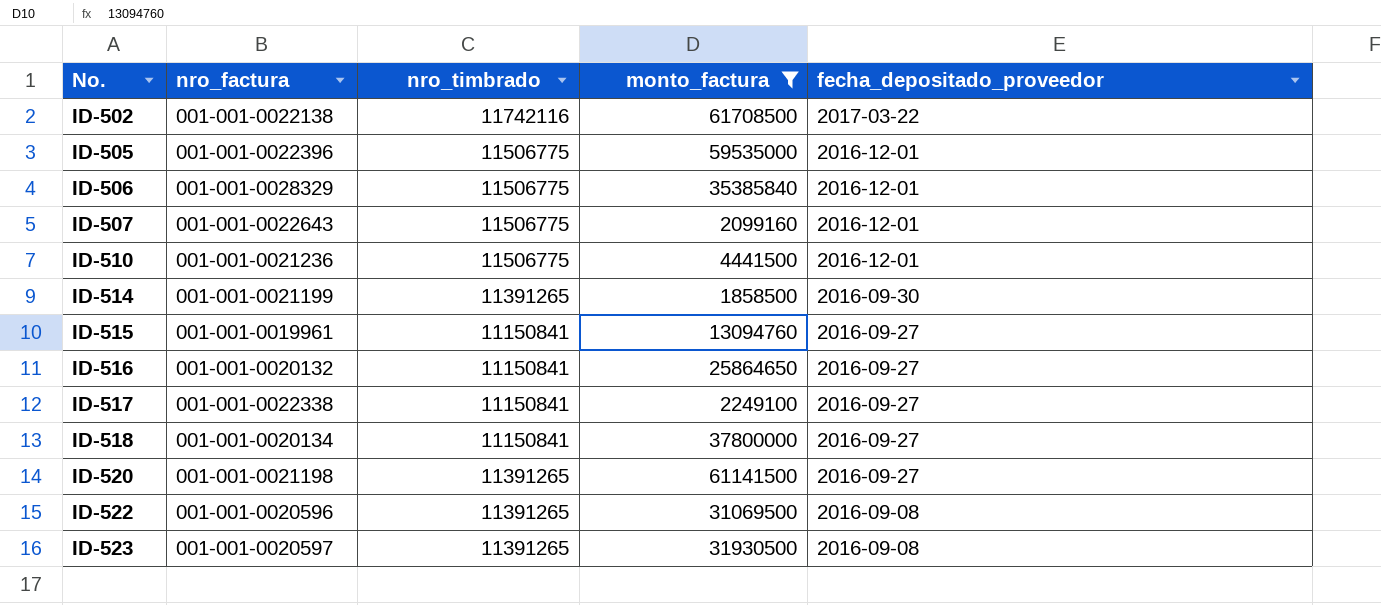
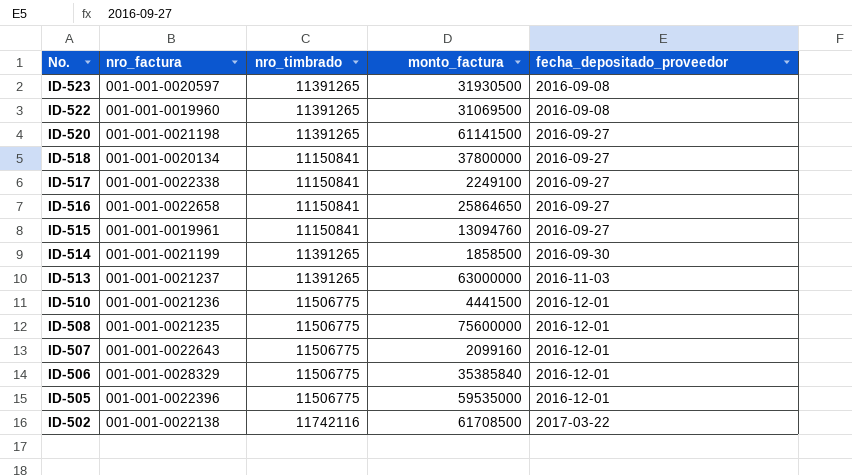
filter: monto_factura <= 61708500 -> none
row order: No. ascending -> No. descending
ID-522 | nro_factura: 001-001-0020596 -> 001-001-0019960
ID-516 | nro_factura: 001-001-0020132 -> 001-001-0022658

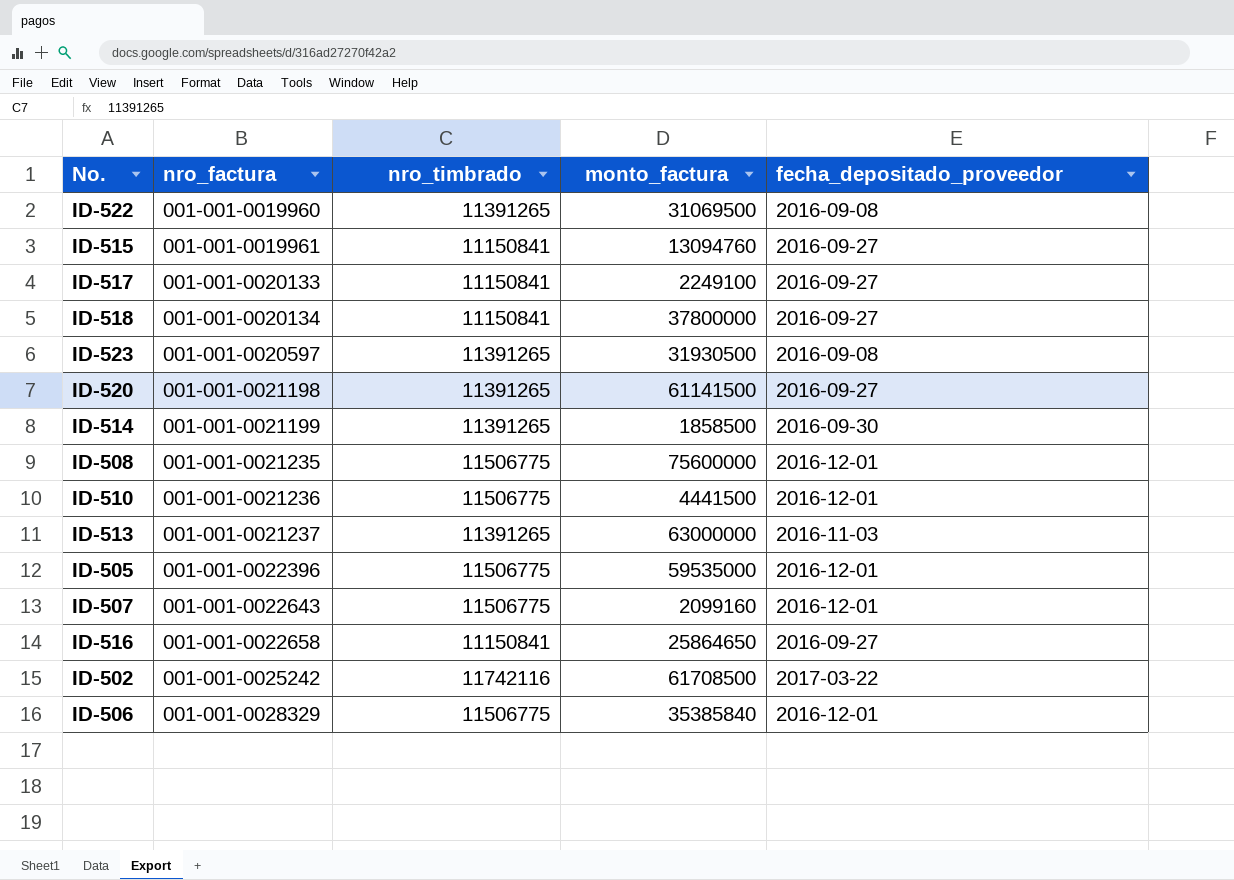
row order: No. descending -> nro_factura ascending
ID-517 | nro_factura: 001-001-0022338 -> 001-001-0020133
ID-502 | nro_factura: 001-001-0022138 -> 001-001-0025242

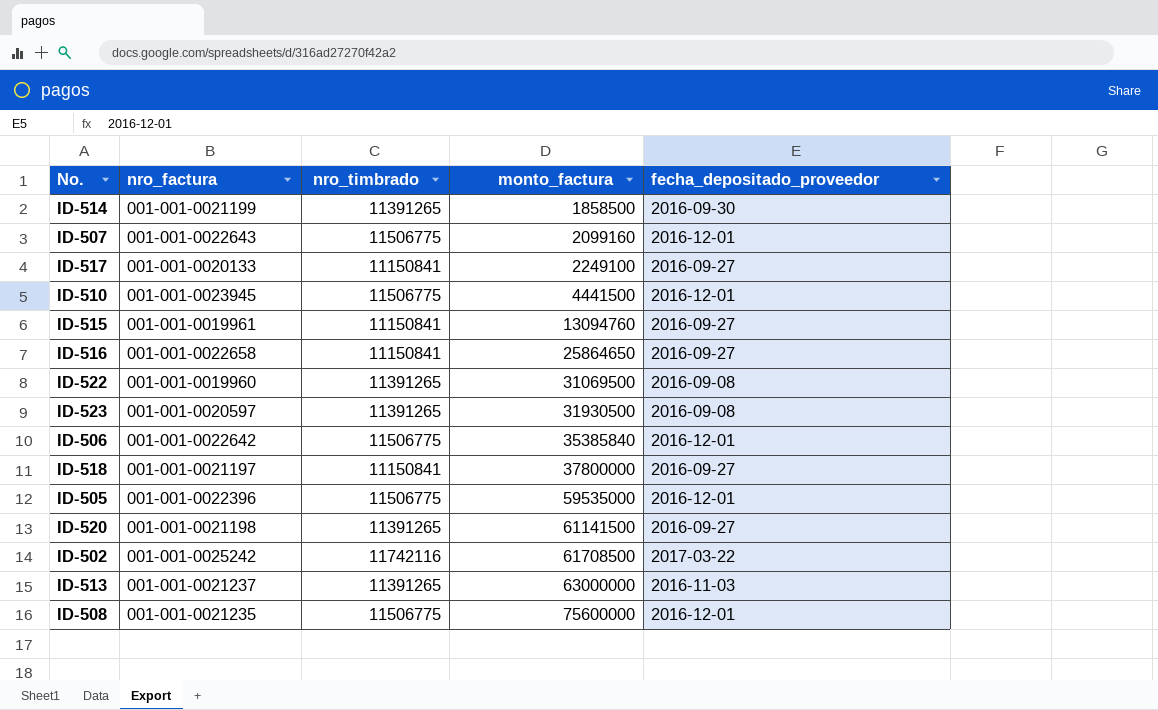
row order: nro_factura ascending -> monto_factura ascending
ID-510 | nro_factura: 001-001-0021236 -> 001-001-0023945
ID-506 | nro_factura: 001-001-0028329 -> 001-001-0022642
ID-518 | nro_factura: 001-001-0020134 -> 001-001-0021197

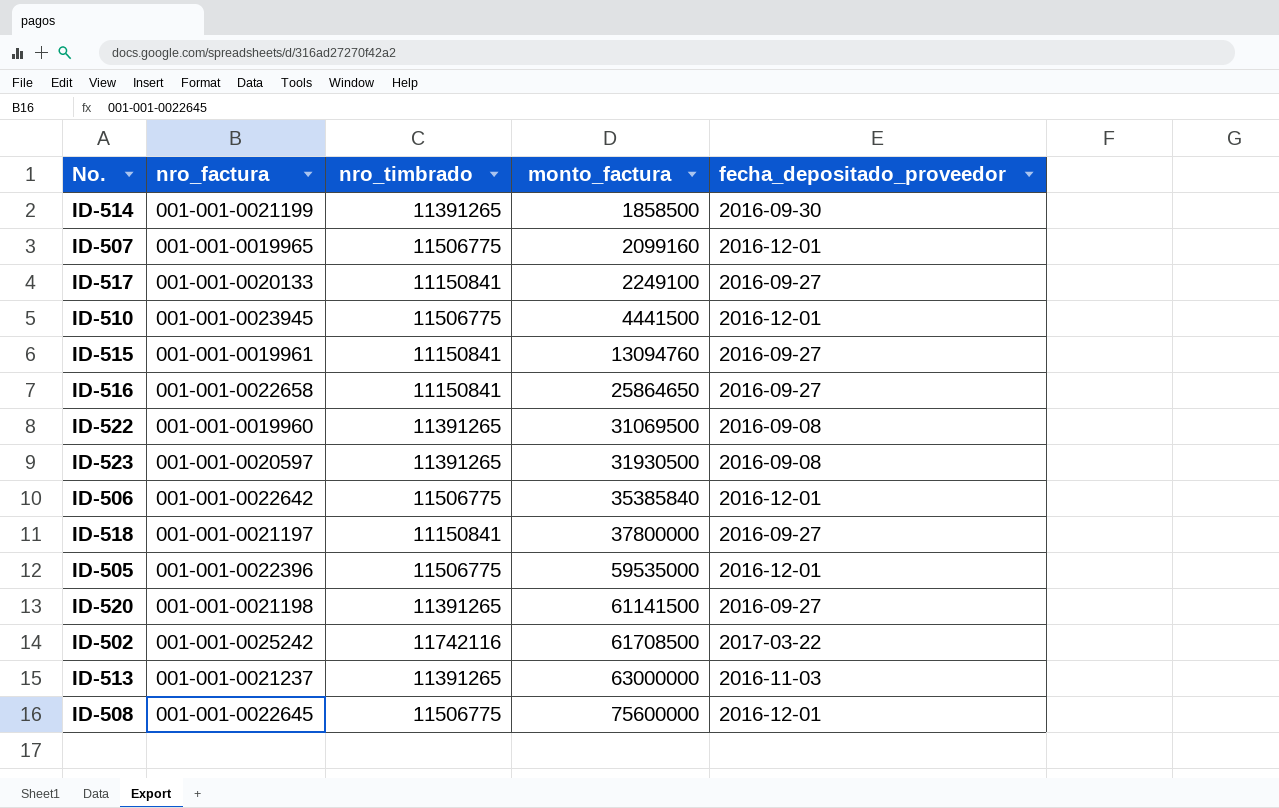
ID-507 | nro_factura: 001-001-0022643 -> 001-001-0019965
ID-508 | nro_factura: 001-001-0021235 -> 001-001-0022645

